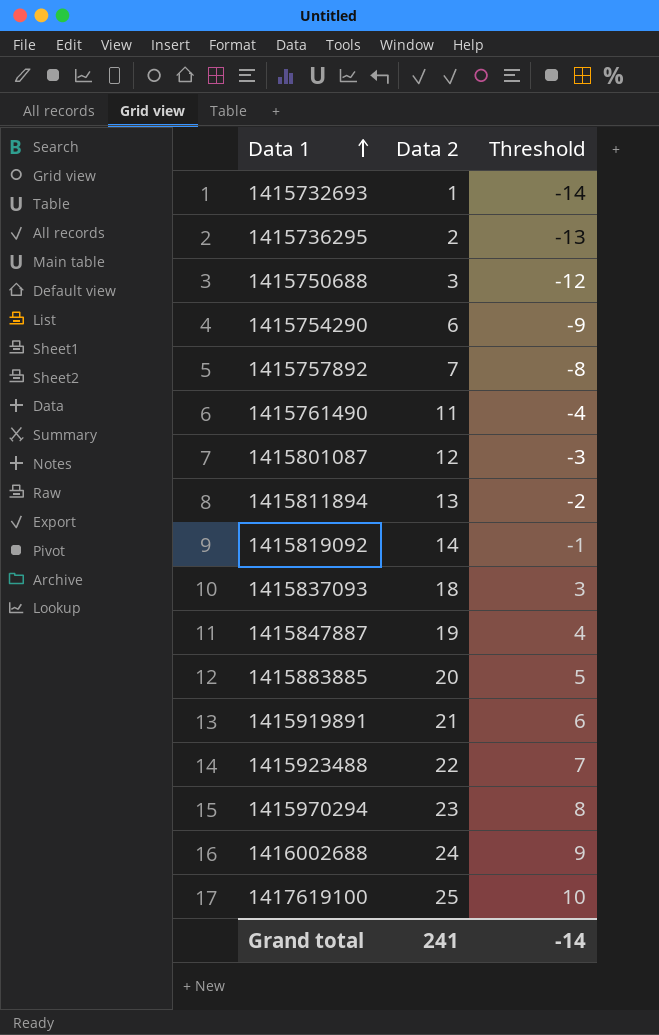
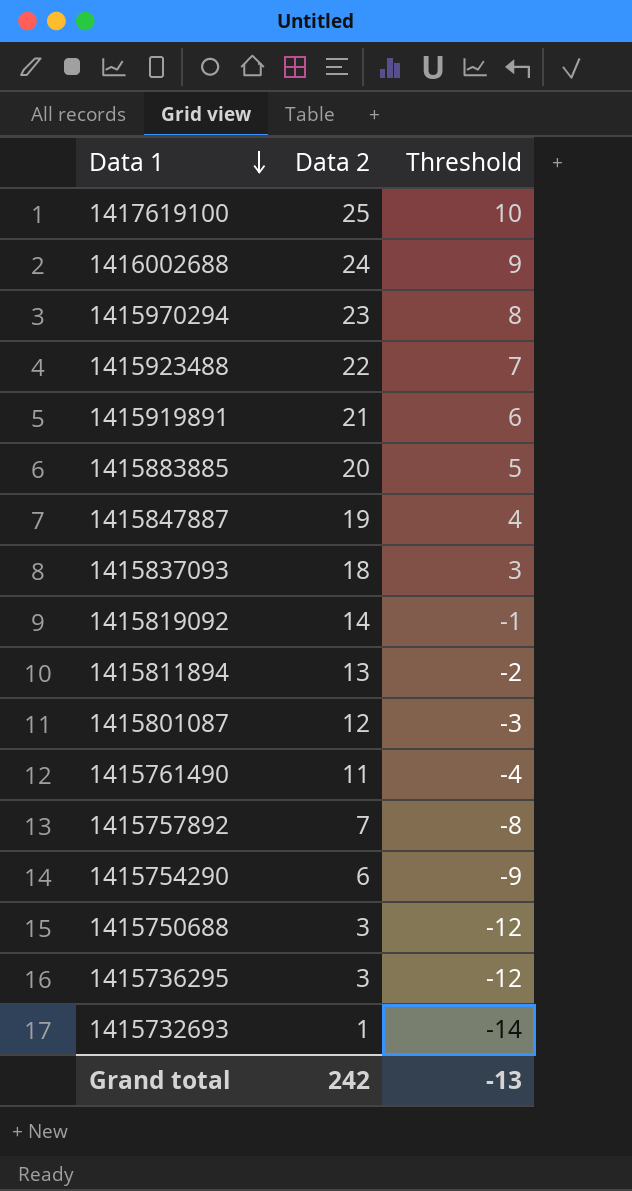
row order: Data 1 ascending -> Data 1 descending
1415736295 | Data 2: 2 -> 3
1415736295 | Threshold: -13 -> -12
Grand total | Data 2: 241 -> 242
Grand total | Threshold: -14 -> -13

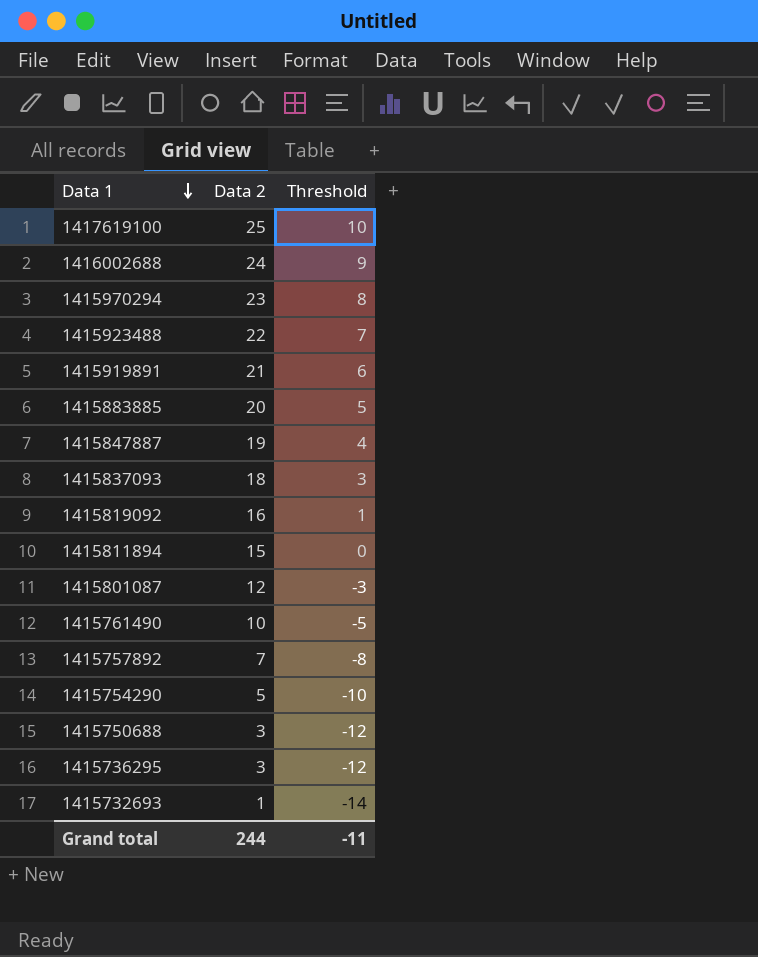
1415819092 | Data 2: 14 -> 16
1415819092 | Threshold: -1 -> 1
1415811894 | Data 2: 13 -> 15
1415811894 | Threshold: -2 -> 0
1415761490 | Data 2: 11 -> 10
1415761490 | Threshold: -4 -> -5
1415754290 | Data 2: 6 -> 5
1415754290 | Threshold: -9 -> -10
Grand total | Data 2: 242 -> 244
Grand total | Threshold: -13 -> -11

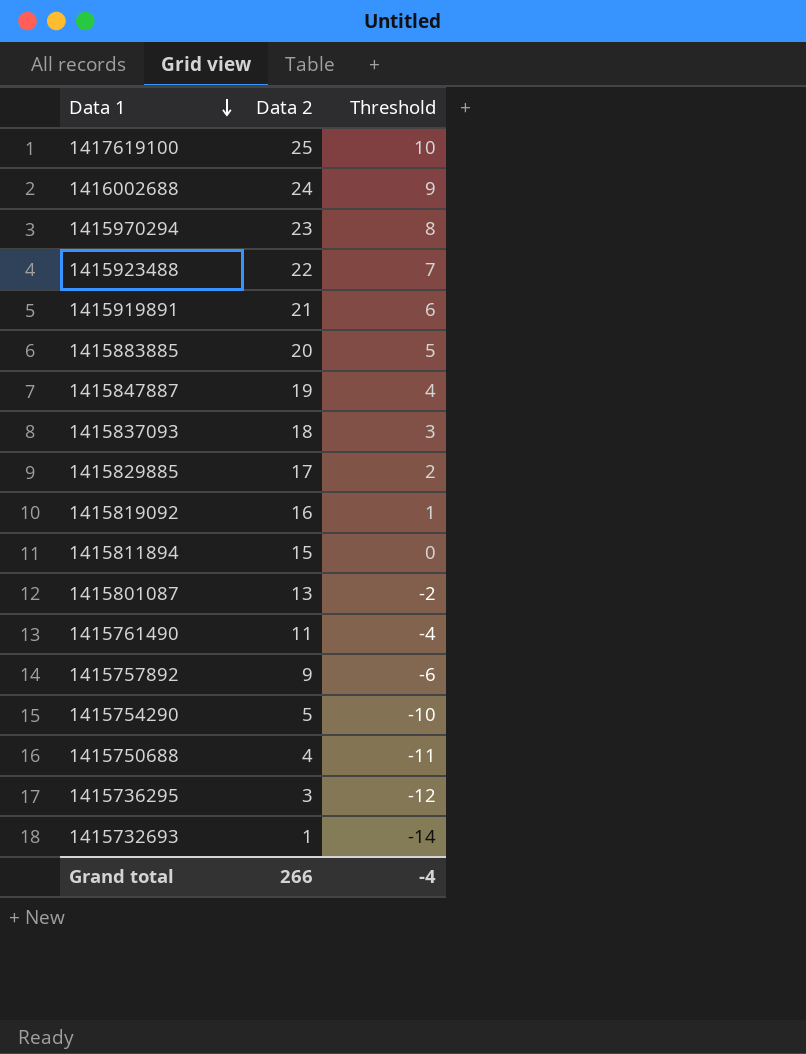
row 1415829885: none -> 17 | 2
1415801087 | Data 2: 12 -> 13
1415801087 | Threshold: -3 -> -2
1415761490 | Data 2: 10 -> 11
1415761490 | Threshold: -5 -> -4
1415757892 | Data 2: 7 -> 9
1415757892 | Threshold: -8 -> -6
1415750688 | Data 2: 3 -> 4
1415750688 | Threshold: -12 -> -11
Grand total | Data 2: 244 -> 266
Grand total | Threshold: -11 -> -4

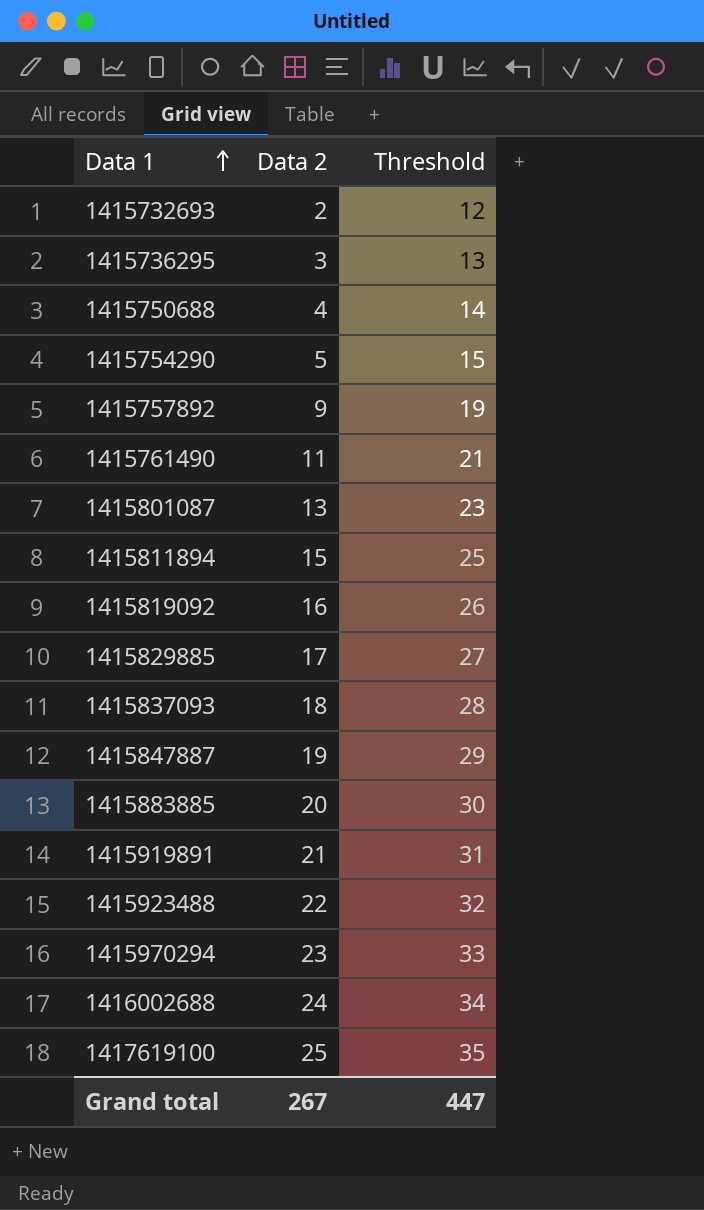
row order: Data 1 descending -> Data 1 ascending
column Threshold | formula: [Data 2] - 15 -> [Data 2] + 10
1415732693 | Data 2: 1 -> 2
Grand total | Data 2: 266 -> 267
Grand total | Threshold: -4 -> 447

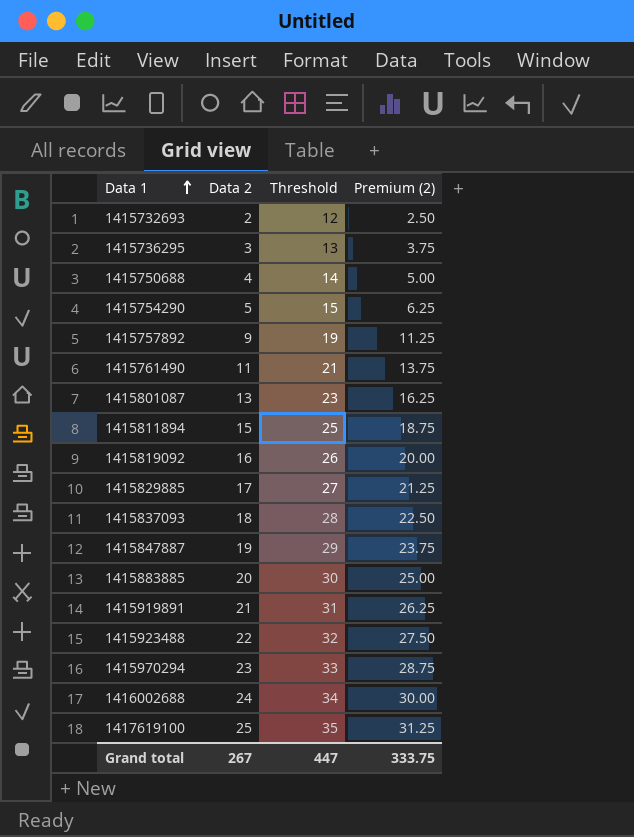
column Premium (2) | formula: none -> [Data 2] * 1.25

